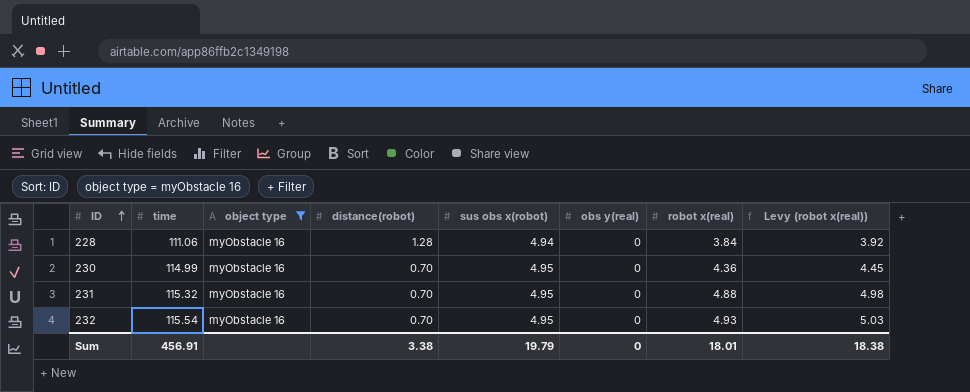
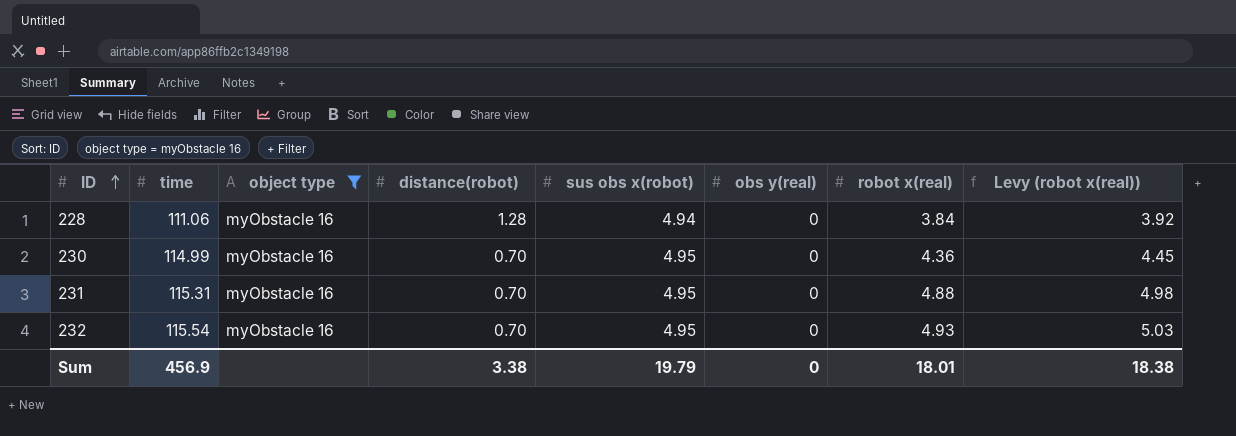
231 | time: 115.32 -> 115.31
Sum | time: 456.91 -> 456.9

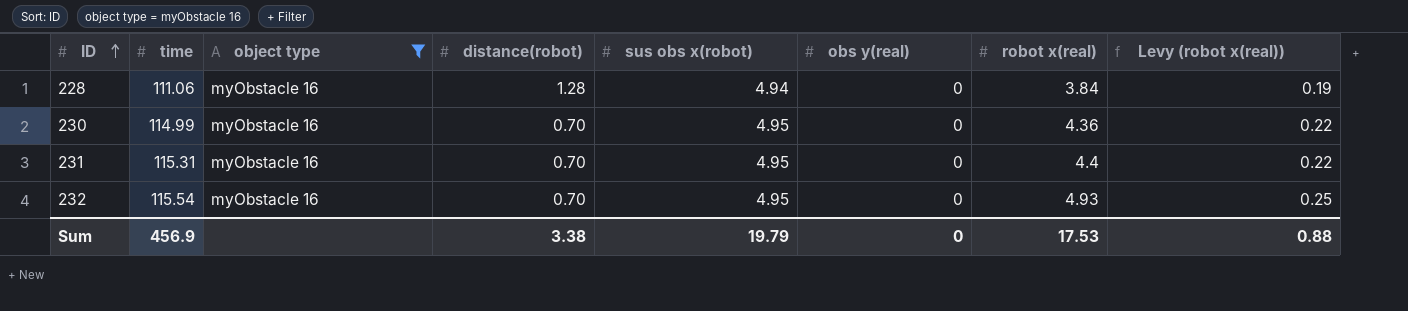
column Levy (robot x(real)) | formula: [robot x(real)] * 1.02 -> [robot x(real)] * 0.05
231 | robot x(real): 4.88 -> 4.4
Sum | robot x(real): 18.01 -> 17.53
Sum | Levy (robot x(real)): 18.38 -> 0.88

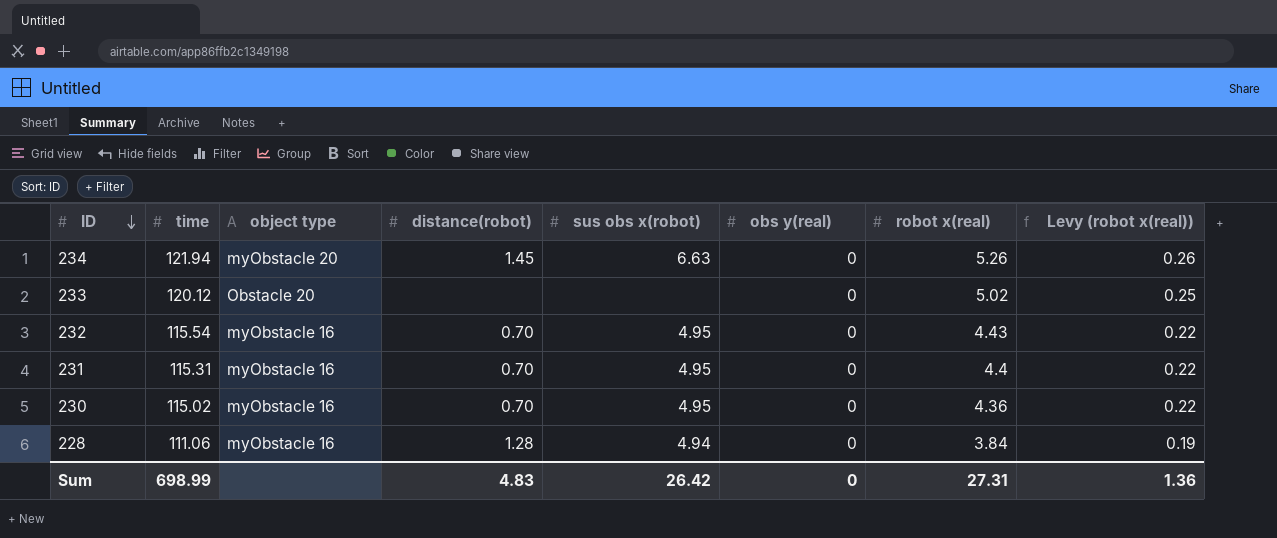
filter: object type = myObstacle 16 -> none
row order: ID ascending -> ID descending
232 | robot x(real): 4.93 -> 4.43
232 | Levy (robot x(real)): 0.25 -> 0.22
230 | time: 114.99 -> 115.02
Sum | time: 456.9 -> 698.99
Sum | distance(robot): 3.38 -> 4.83
Sum | sus obs x(robot): 19.79 -> 26.42
Sum | robot x(real): 17.53 -> 27.31
Sum | Levy (robot x(real)): 0.88 -> 1.36

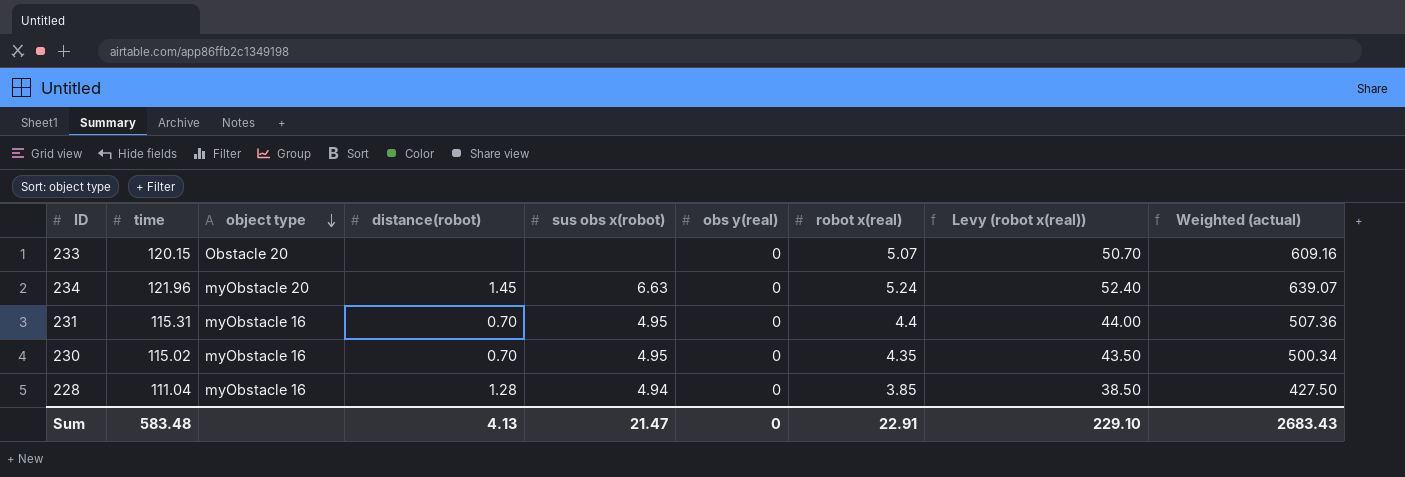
row order: ID descending -> object type descending
column Levy (robot x(real)) | formula: [robot x(real)] * 0.05 -> [robot x(real)] * 10
column Weighted (actual) | formula: none -> [time] * [robot x(real)]
row 232: 115.54 | myObstacle 16 | 0.70 | 4.95 | 0 | 4.43 | 0.22 -> none
233 | time: 120.12 -> 120.15
233 | robot x(real): 5.02 -> 5.07
234 | time: 121.94 -> 121.96
234 | robot x(real): 5.26 -> 5.24
230 | robot x(real): 4.36 -> 4.35
228 | time: 111.06 -> 111.04
228 | robot x(real): 3.84 -> 3.85
Sum | time: 698.99 -> 583.48
Sum | distance(robot): 4.83 -> 4.13
Sum | sus obs x(robot): 26.42 -> 21.47
Sum | robot x(real): 27.31 -> 22.91
Sum | Levy (robot x(real)): 1.36 -> 229.10

